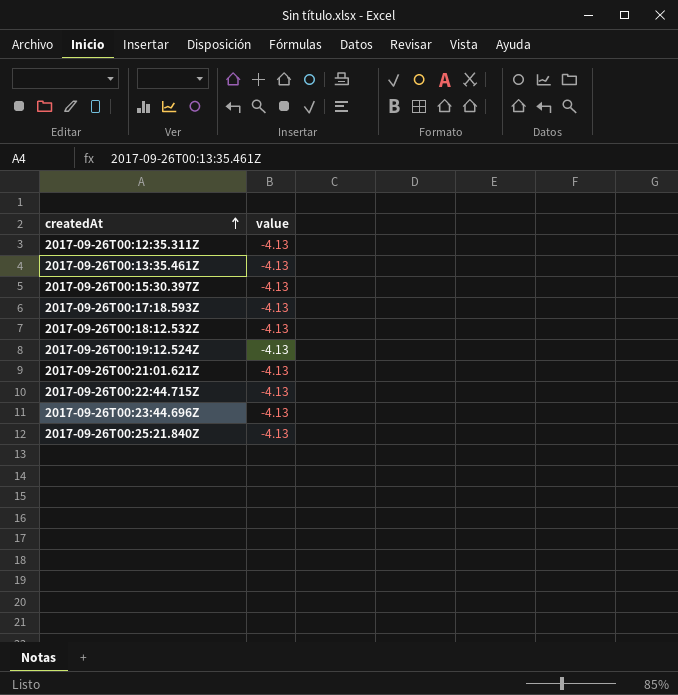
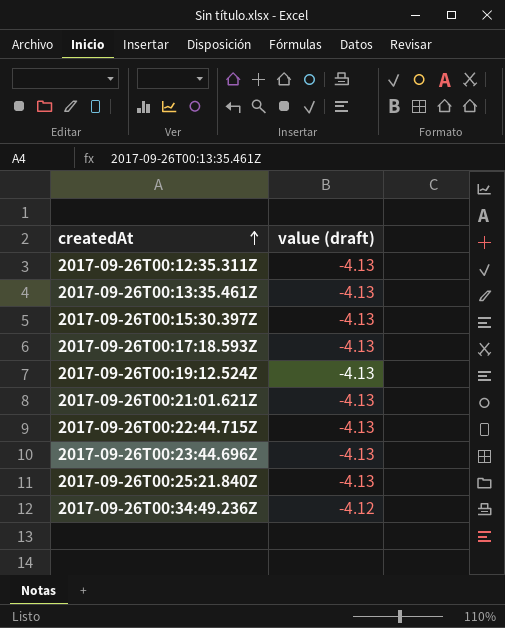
column name: value -> value (draft)
row 2017-09-26T00:18:12.532Z: -4.13 -> none
row 2017-09-26T00:34:49.236Z: none -> -4.12

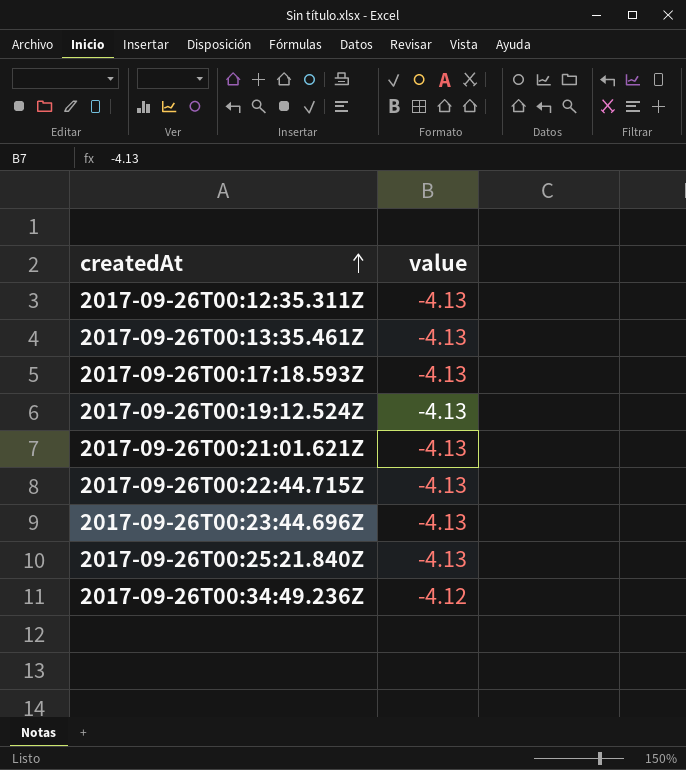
column name: value (draft) -> value
row 2017-09-26T00:15:30.397Z: -4.13 -> none

